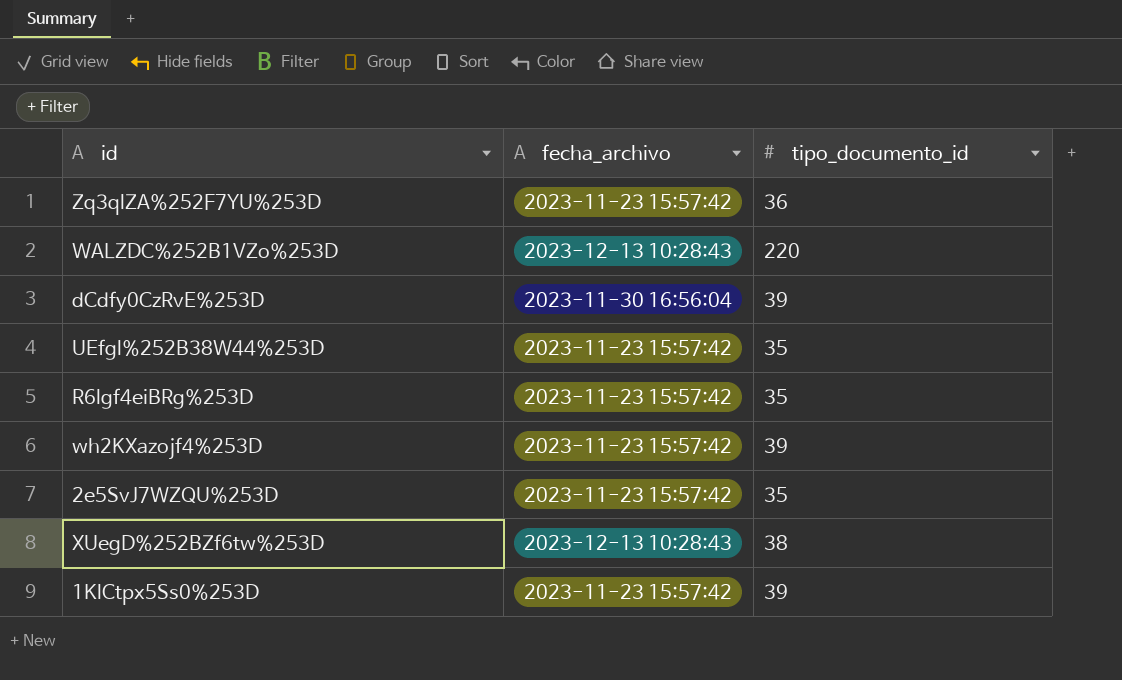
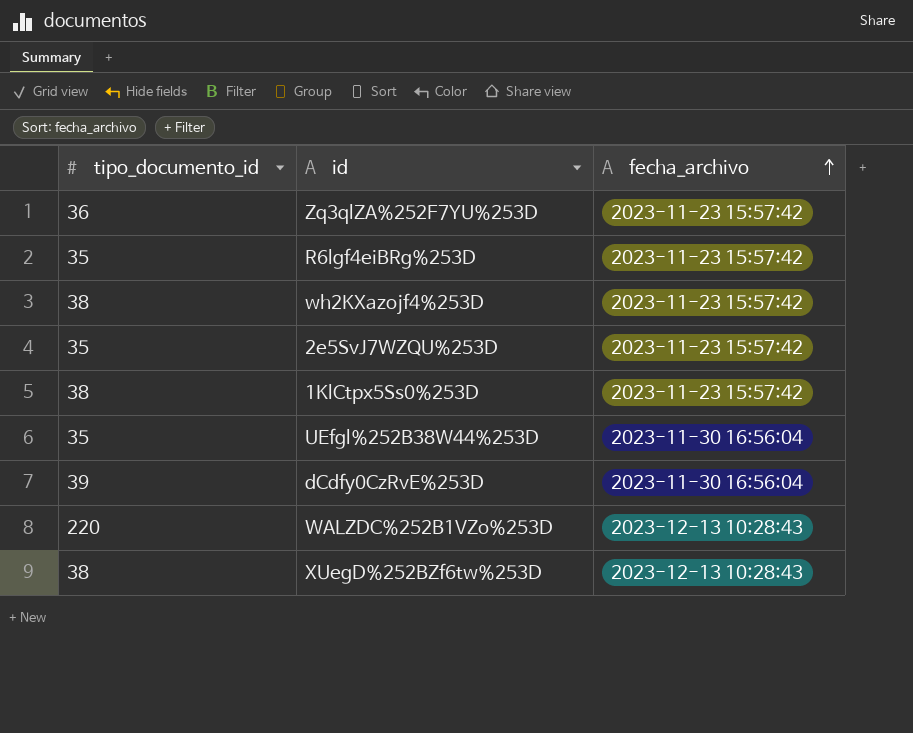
row order: none -> fecha_archivo ascending
column tipo_documento_id | position: 3 -> 1
wh2KXazojf4%253D | tipo_documento_id: 39 -> 38
1KlCtpx5Ss0%253D | tipo_documento_id: 39 -> 38
UEfgl%252B38W44%253D | fecha_archivo: 2023-11-23 15:57:42 -> 2023-11-30 16:56:04

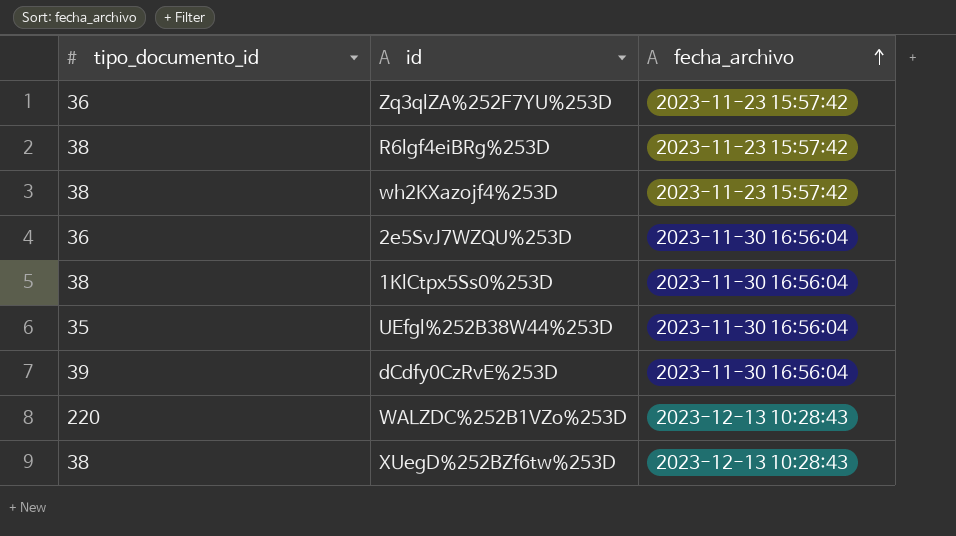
R6lgf4eiBRg%253D | tipo_documento_id: 35 -> 38
2e5SvJ7WZQU%253D | tipo_documento_id: 35 -> 36
2e5SvJ7WZQU%253D | fecha_archivo: 2023-11-23 15:57:42 -> 2023-11-30 16:56:04
1KlCtpx5Ss0%253D | fecha_archivo: 2023-11-23 15:57:42 -> 2023-11-30 16:56:04

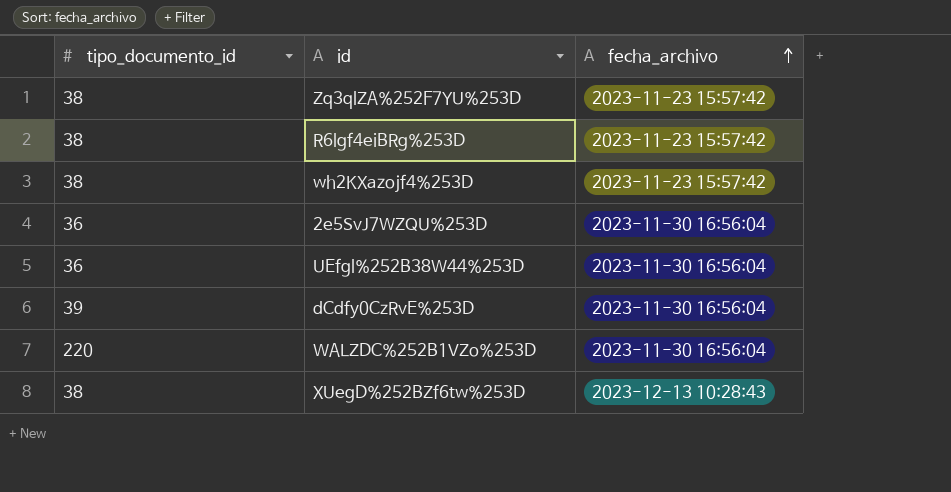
row 1KlCtpx5Ss0%253D: 38 | 2023-11-30 16:56:04 -> none
Zq3qlZA%252F7YU%253D | tipo_documento_id: 36 -> 38
UEfgl%252B38W44%253D | tipo_documento_id: 35 -> 36
WALZDC%252B1VZo%253D | fecha_archivo: 2023-12-13 10:28:43 -> 2023-11-30 16:56:04

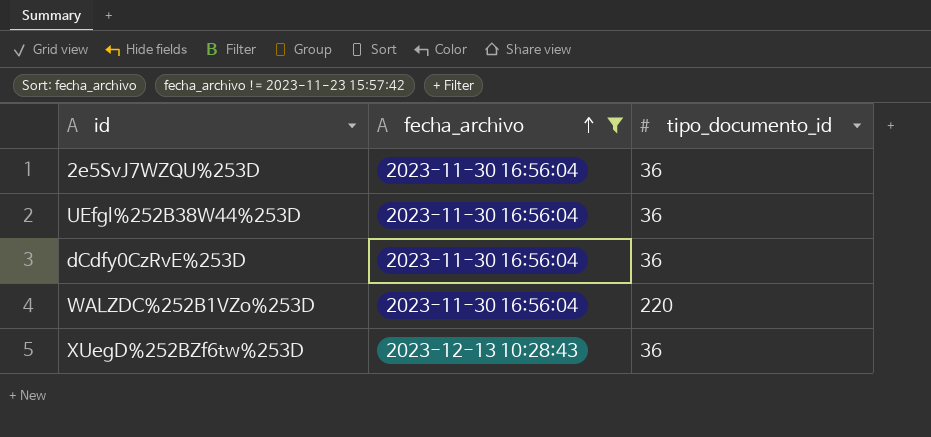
filter: none -> fecha_archivo != 2023-11-23 15:57:42
column tipo_documento_id | position: 1 -> 3
dCdfy0CzRvE%253D | tipo_documento_id: 39 -> 36
XUegD%252BZf6tw%253D | tipo_documento_id: 38 -> 36

